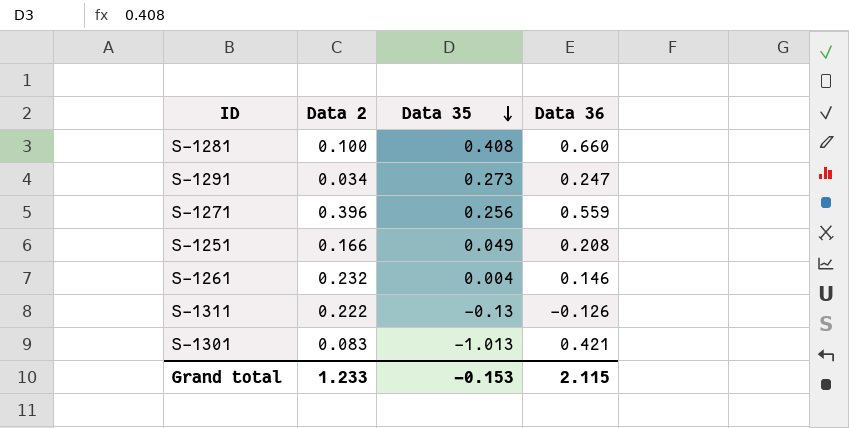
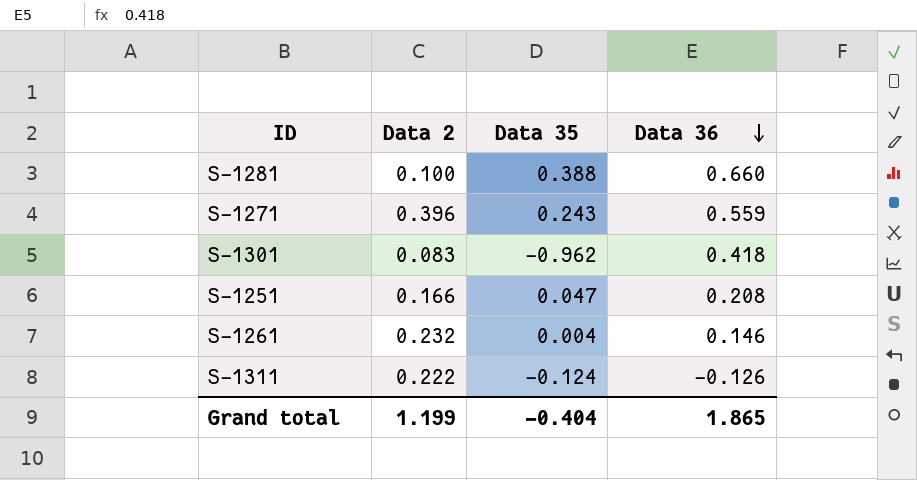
row order: Data 35 descending -> Data 36 descending
row S-1291: 0.034 | 0.273 | 0.247 -> none
S-1281 | Data 35: 0.408 -> 0.388
S-1271 | Data 35: 0.256 -> 0.243
S-1301 | Data 35: -1.013 -> -0.962
S-1301 | Data 36: 0.421 -> 0.418
S-1251 | Data 35: 0.049 -> 0.047
S-1311 | Data 35: -0.13 -> -0.124
Grand total | Data 2: 1.233 -> 1.199
Grand total | Data 35: -0.153 -> -0.404
Grand total | Data 36: 2.115 -> 1.865

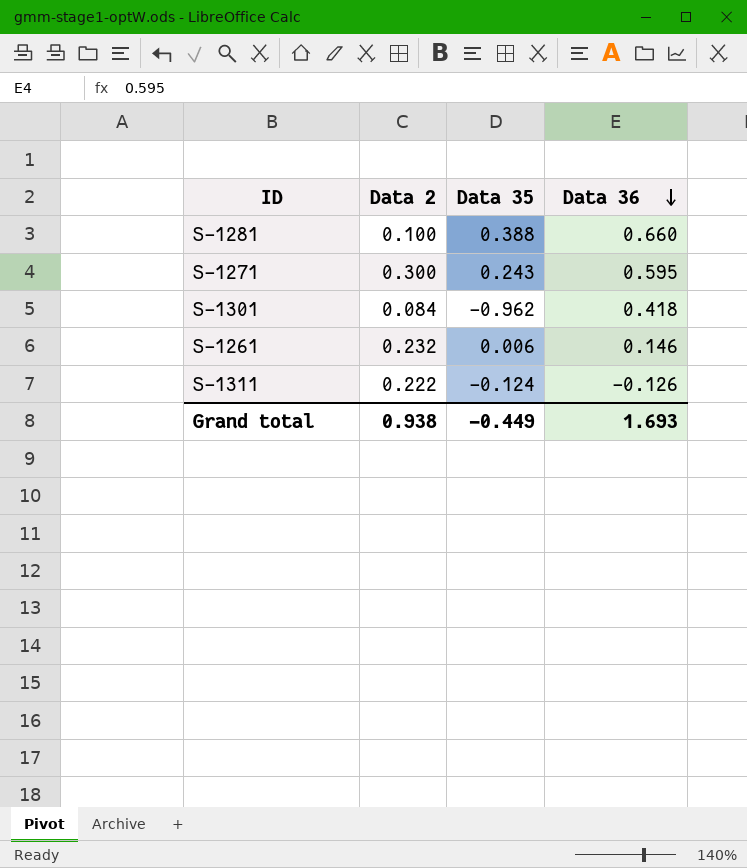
row S-1251: 0.166 | 0.047 | 0.208 -> none
S-1271 | Data 2: 0.396 -> 0.300
S-1271 | Data 36: 0.559 -> 0.595
S-1301 | Data 2: 0.083 -> 0.084
S-1261 | Data 35: 0.004 -> 0.006
Grand total | Data 2: 1.199 -> 0.938
Grand total | Data 35: -0.404 -> -0.449
Grand total | Data 36: 1.865 -> 1.693

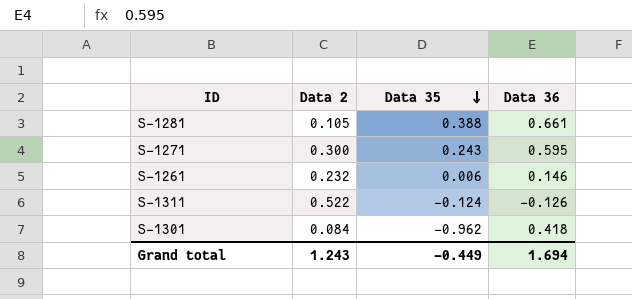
row order: Data 36 descending -> Data 35 descending
S-1281 | Data 2: 0.100 -> 0.105
S-1281 | Data 36: 0.660 -> 0.661
S-1311 | Data 2: 0.222 -> 0.522
Grand total | Data 2: 0.938 -> 1.243
Grand total | Data 36: 1.693 -> 1.694

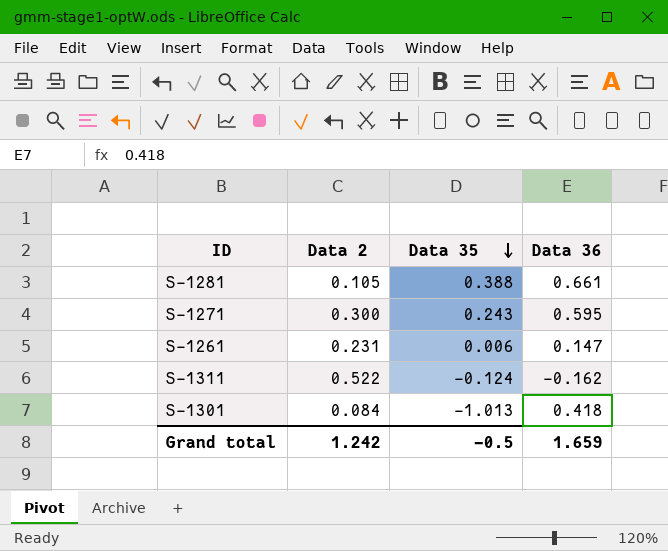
S-1261 | Data 2: 0.232 -> 0.231
S-1261 | Data 36: 0.146 -> 0.147
S-1311 | Data 36: -0.126 -> -0.162
S-1301 | Data 35: -0.962 -> -1.013
Grand total | Data 2: 1.243 -> 1.242
Grand total | Data 35: -0.449 -> -0.5
Grand total | Data 36: 1.694 -> 1.659

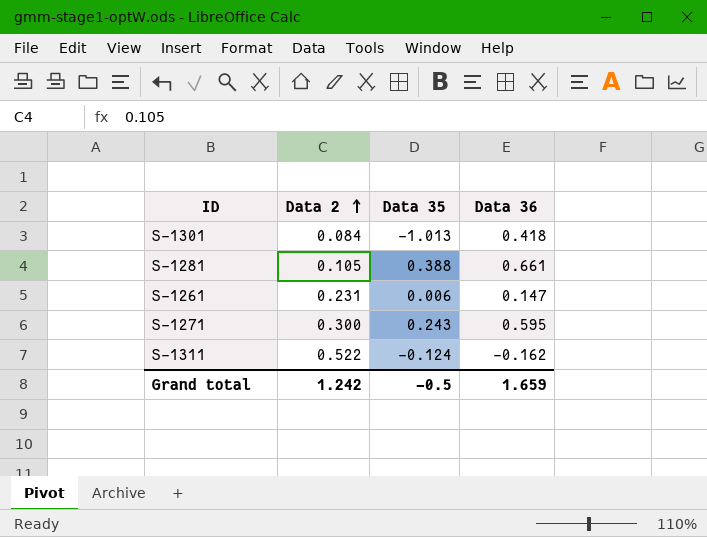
row order: Data 35 descending -> Data 2 ascending

